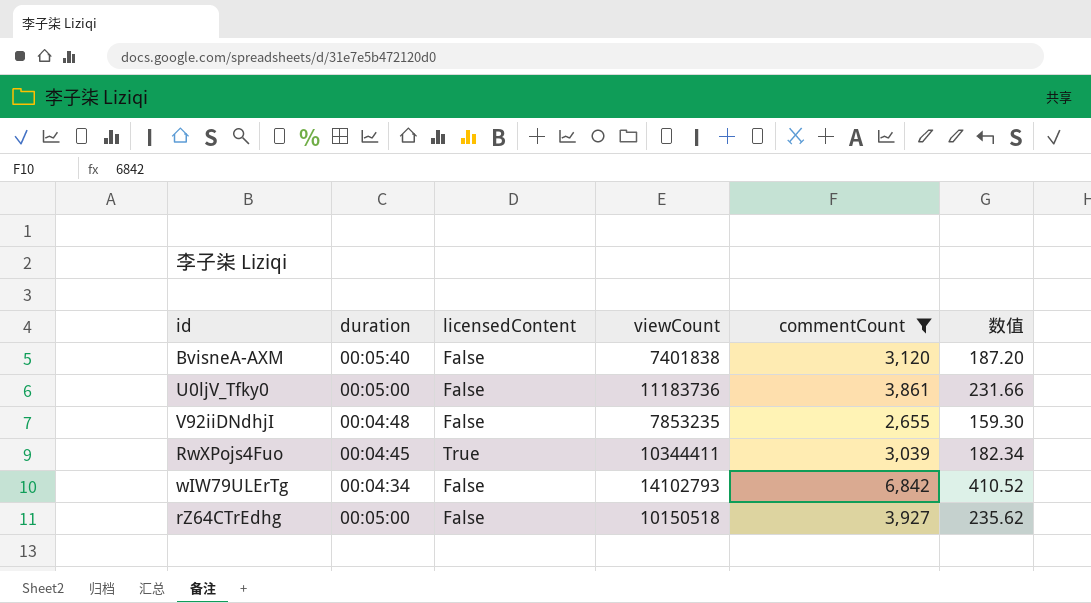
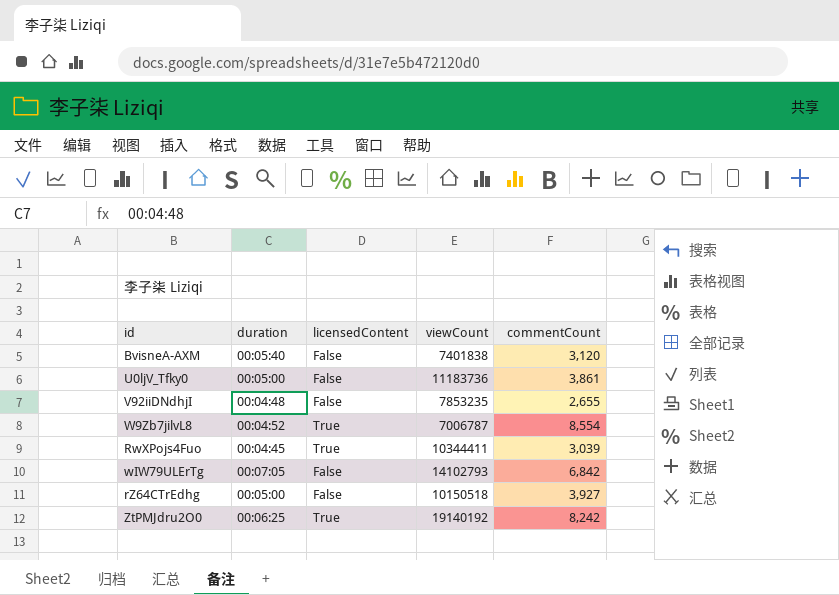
filter: commentCount <= 6,842 -> none
column 数值 | formula: [commentCount] * 0.06 -> none
wIW79ULErTg | duration: 00:04:34 -> 00:07:05

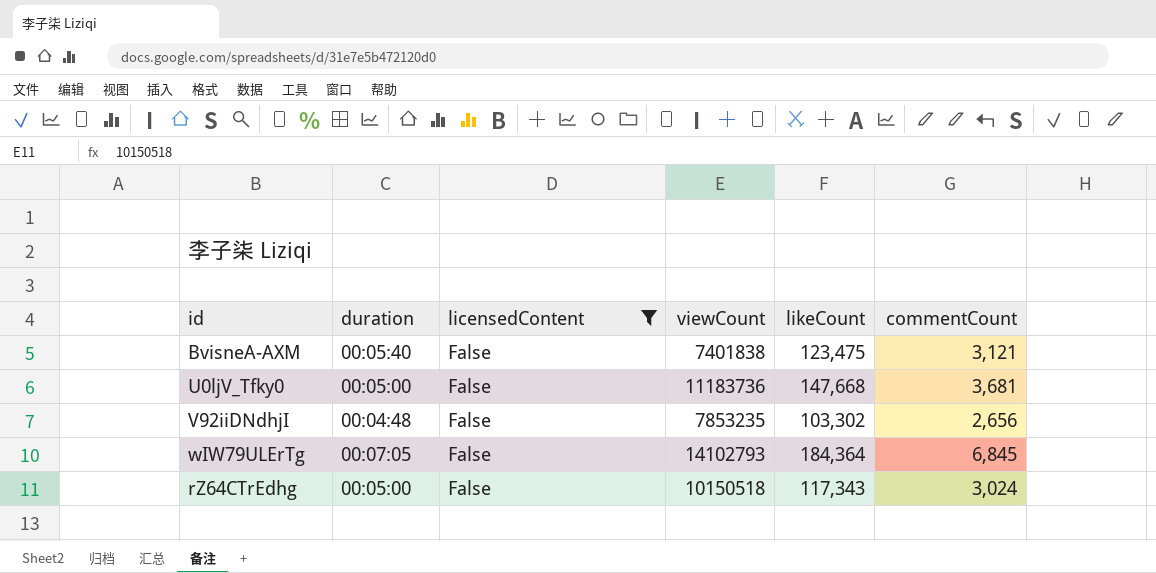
filter: none -> licensedContent = False
column likeCount | position: none -> 5
BvisneA-AXM | commentCount: 3,120 -> 3,121
U0ljV_Tfky0 | commentCount: 3,861 -> 3,681
V92iiDNdhjI | commentCount: 2,655 -> 2,656
wIW79ULErTg | commentCount: 6,842 -> 6,845
rZ64CTrEdhg | commentCount: 3,927 -> 3,024

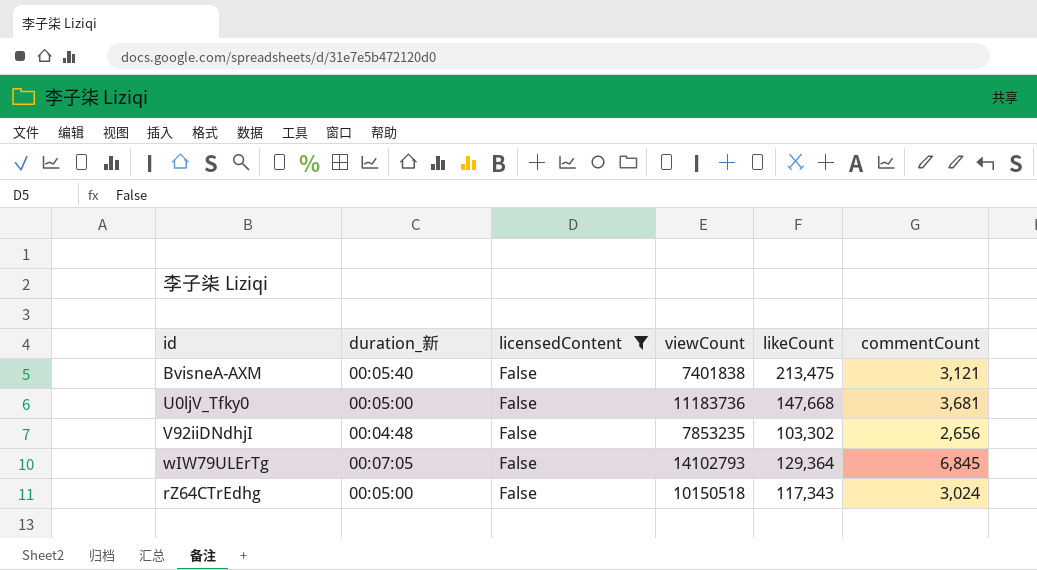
column name: duration -> duration_新
BvisneA-AXM | likeCount: 123,475 -> 213,475
wIW79ULErTg | likeCount: 184,364 -> 129,364

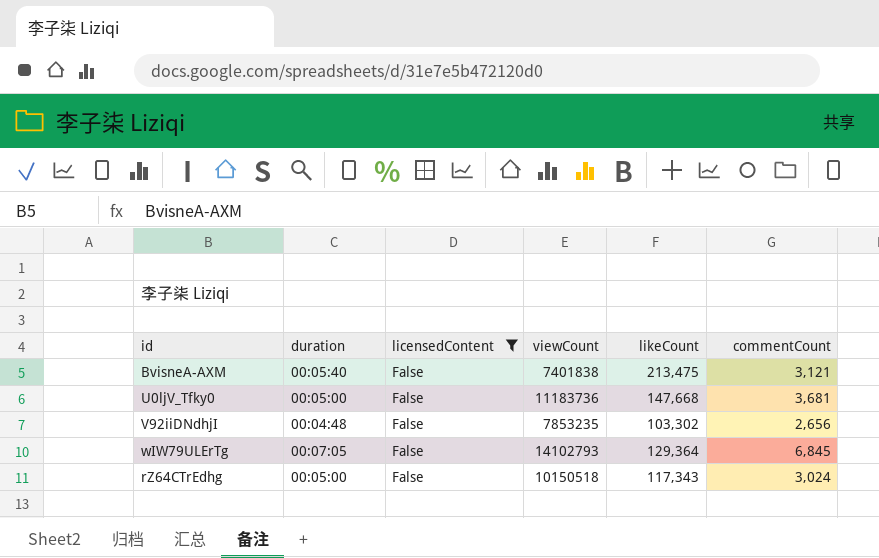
column name: duration_新 -> duration

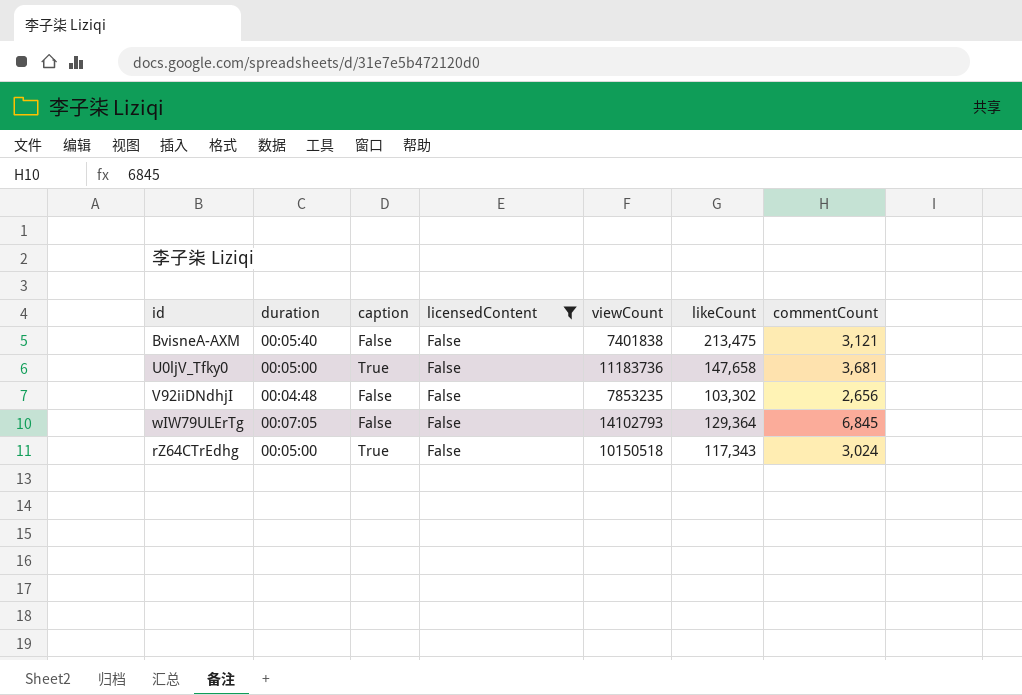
column caption | position: none -> 3
U0ljV_Tfky0 | likeCount: 147,668 -> 147,658

